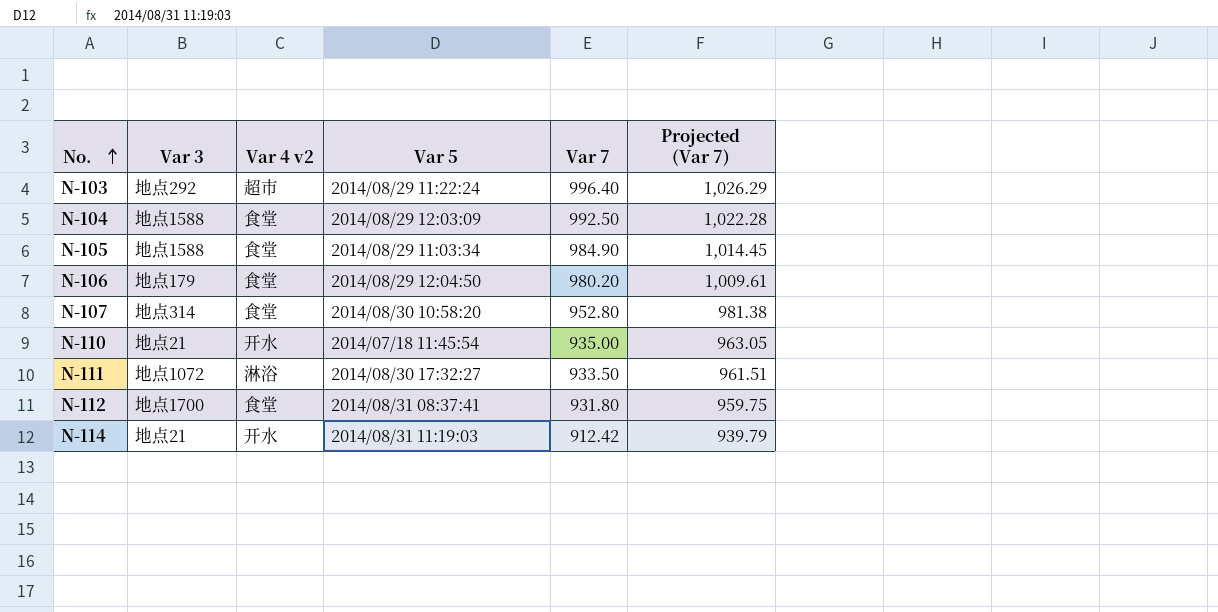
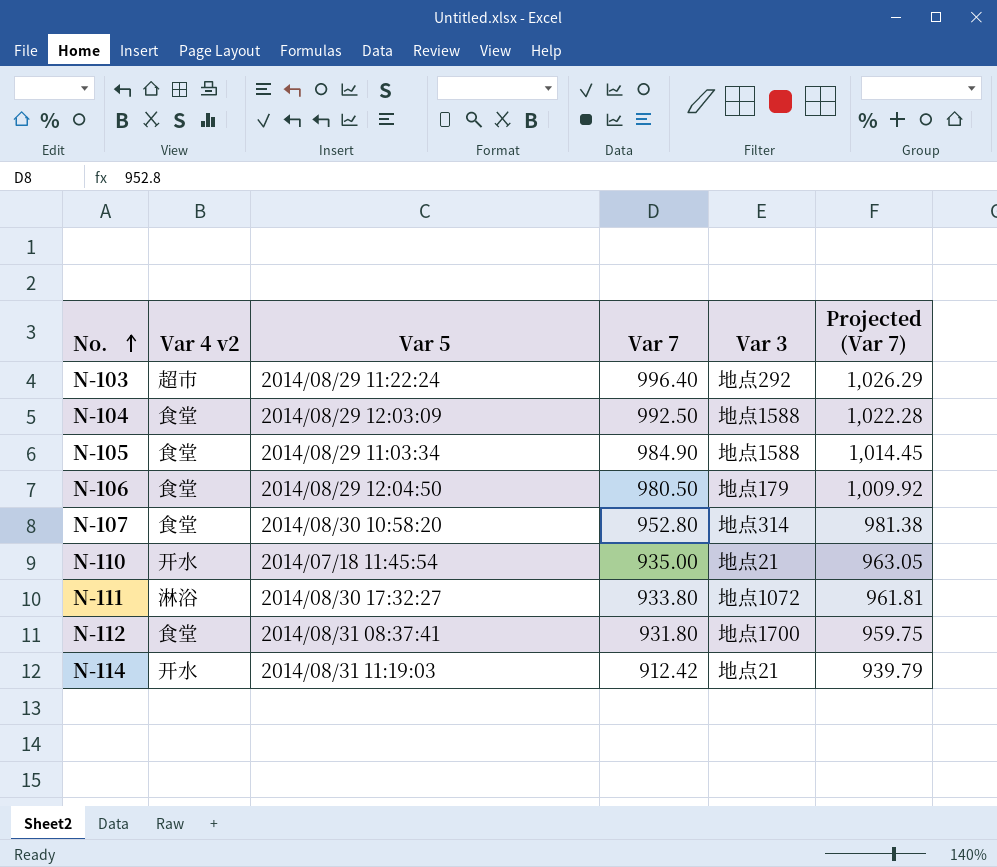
column Var 3 | position: 2 -> 5
N-106 | Var 7: 980.20 -> 980.50
N-106 | Projected (Var 7): 1,009.61 -> 1,009.92
N-111 | Var 7: 933.50 -> 933.80
N-111 | Projected (Var 7): 961.51 -> 961.81

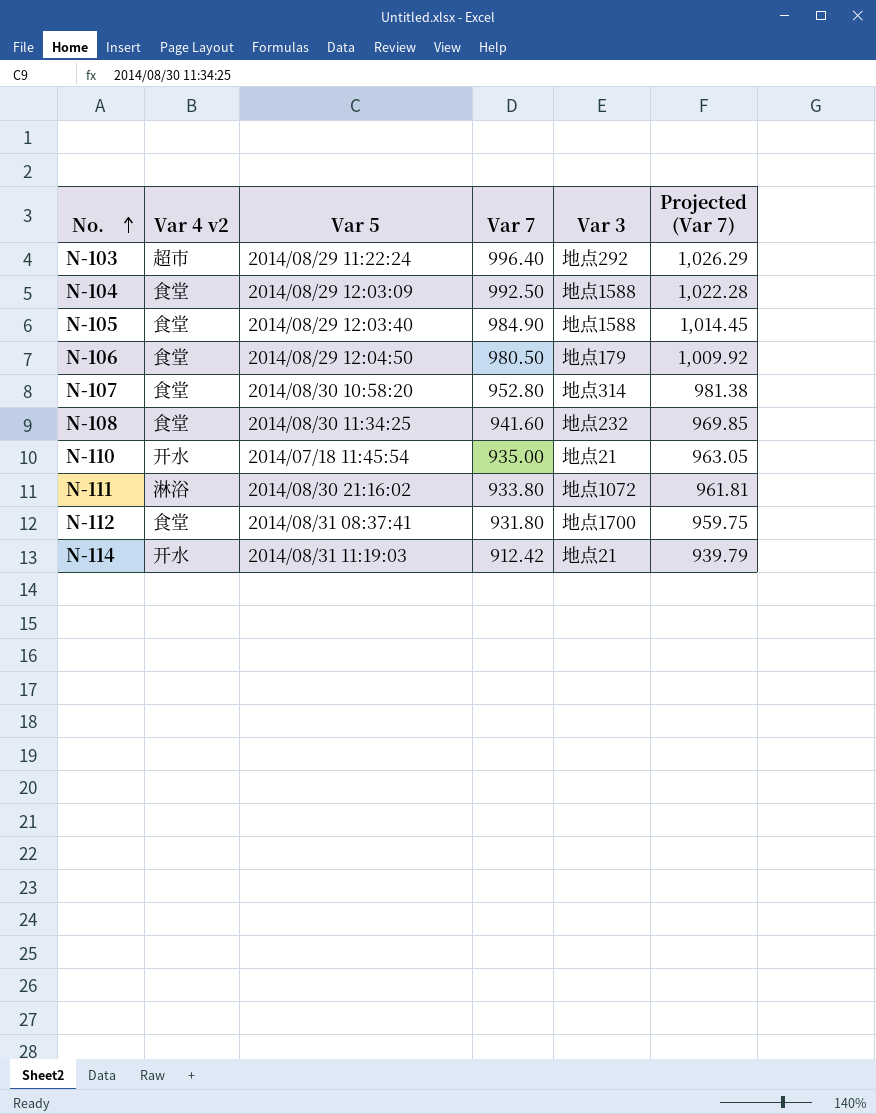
N-105 | Var 5: 2014/08/29 11:03:34 -> 2014/08/29 12:03:40
row N-108: none -> 食堂 | 2014/08/30 11:34:25 | 941.60 | 地点232 | 969.85
N-111 | Var 5: 2014/08/30 17:32:27 -> 2014/08/30 21:16:02

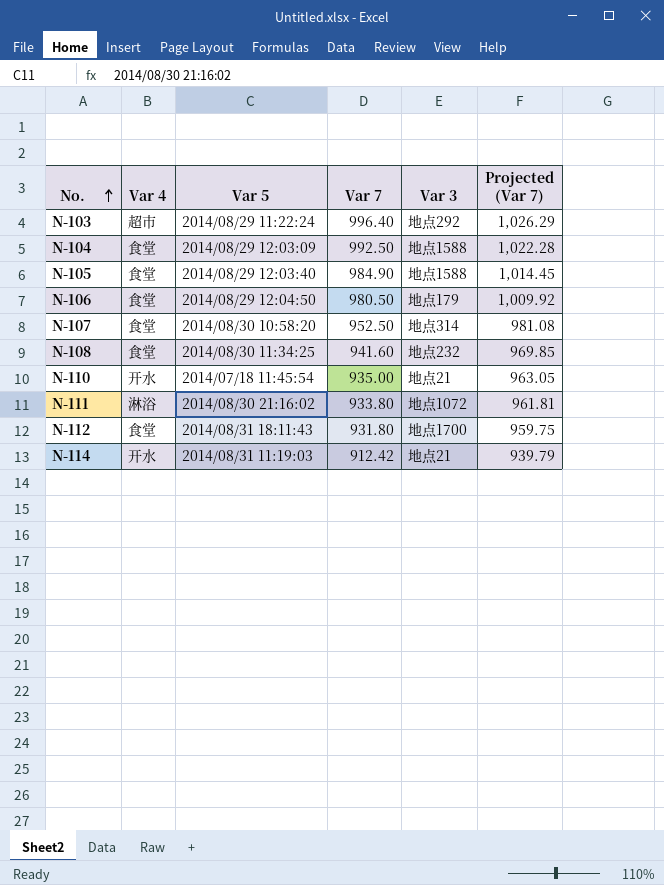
column name: Var 4 v2 -> Var 4
N-107 | Var 7: 952.80 -> 952.50
N-107 | Projected (Var 7): 981.38 -> 981.08
N-112 | Var 5: 2014/08/31 08:37:41 -> 2014/08/31 18:11:43

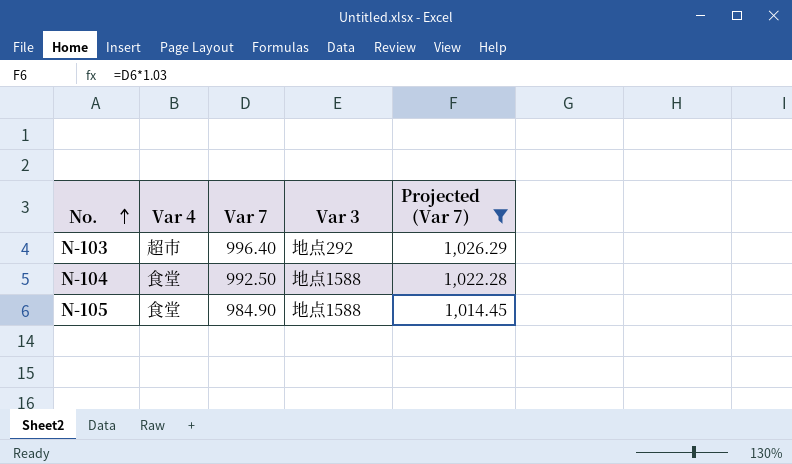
filter: none -> Projected (Var 7) >= 1,014.45
column Var 5 | position: 3 -> none

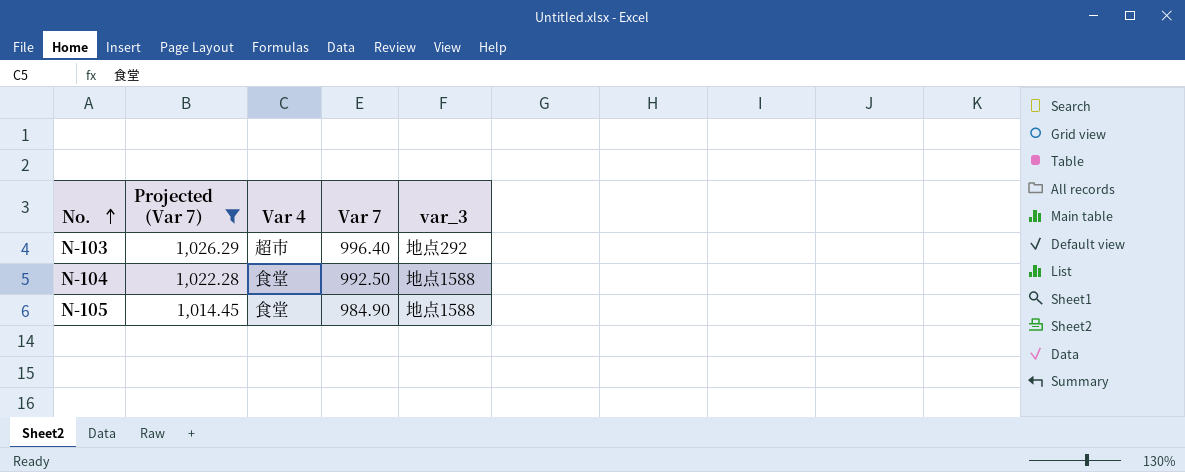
column Projected (Var 7) | position: 5 -> 2
column name: Var 3 -> var_3

